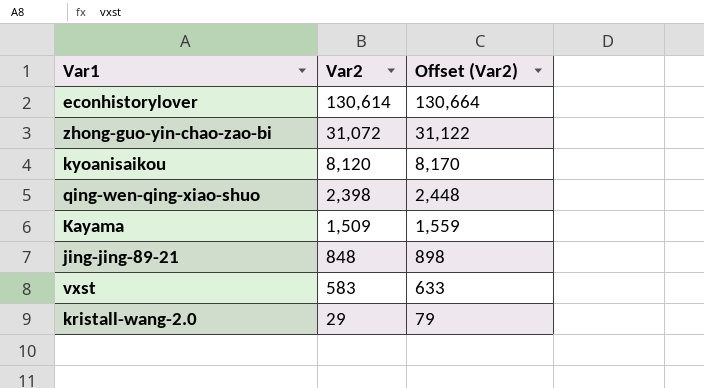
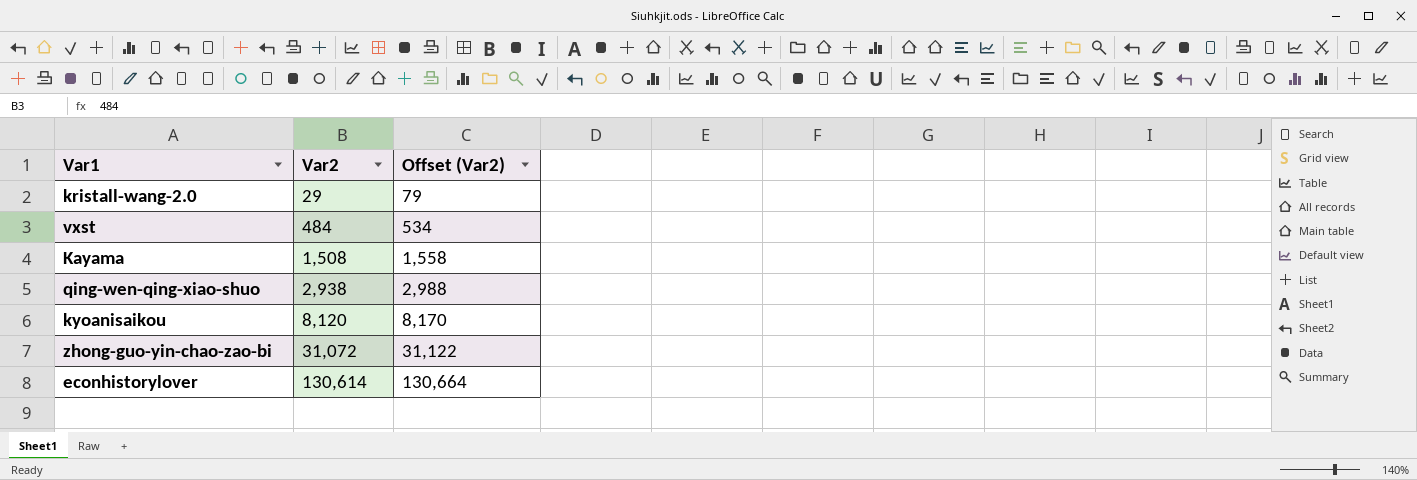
row order: Var2 descending -> Var2 ascending
row jing-jing-89-21: 848 | 898 -> none
vxst | Var2: 583 -> 484
vxst | Offset (Var2): 633 -> 534
Kayama | Var2: 1,509 -> 1,508
Kayama | Offset (Var2): 1,559 -> 1,558
qing-wen-qing-xiao-shuo | Var2: 2,398 -> 2,938
qing-wen-qing-xiao-shuo | Offset (Var2): 2,448 -> 2,988

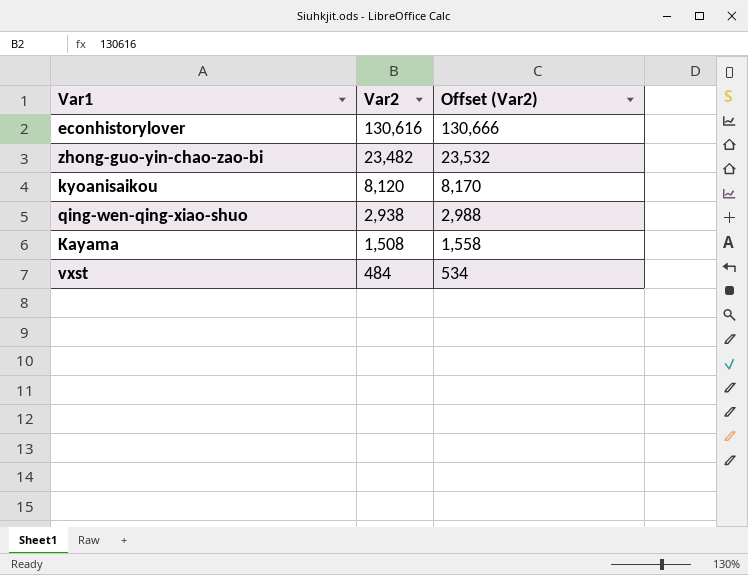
row order: Var2 ascending -> Var2 descending
row kristall-wang-2.0: 29 | 79 -> none
econhistorylover | Var2: 130,614 -> 130,616
econhistorylover | Offset (Var2): 130,664 -> 130,666
zhong-guo-yin-chao-zao-bi | Var2: 31,072 -> 23,482
zhong-guo-yin-chao-zao-bi | Offset (Var2): 31,122 -> 23,532

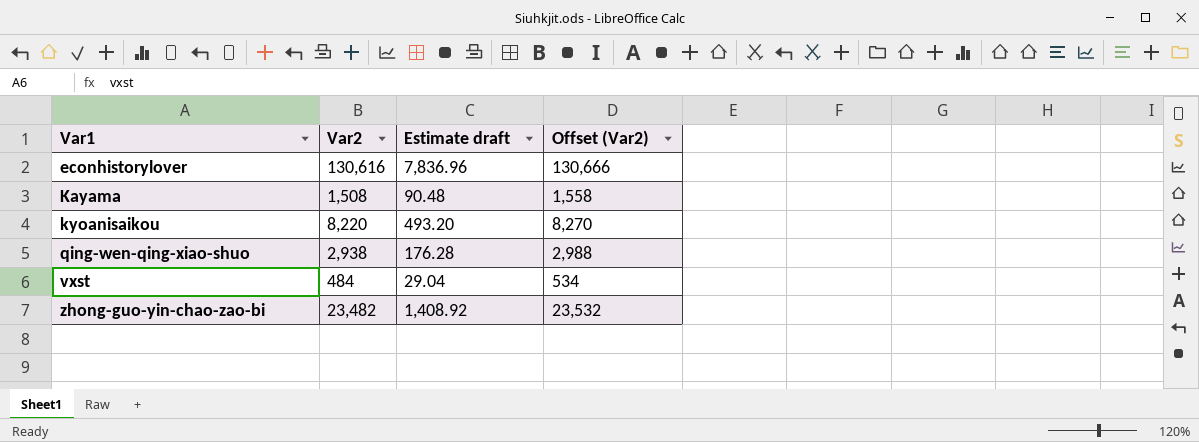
row order: Var2 descending -> Var1 ascending
column Estimate draft | formula: none -> [Var2] * 0.06
kyoanisaikou | Var2: 8,120 -> 8,220
kyoanisaikou | Offset (Var2): 8,170 -> 8,270

